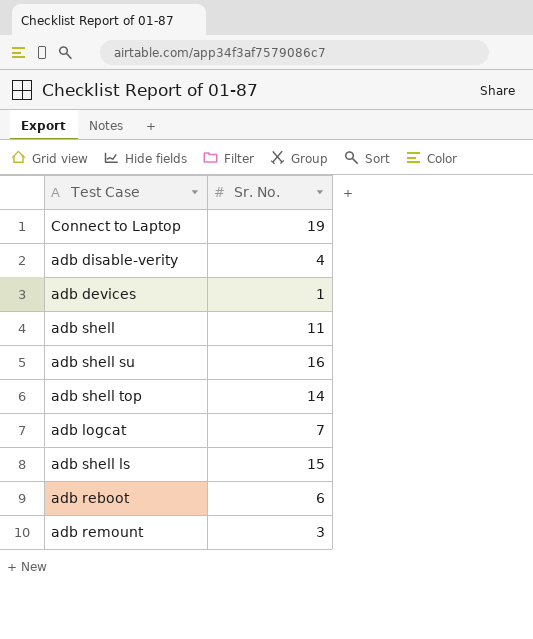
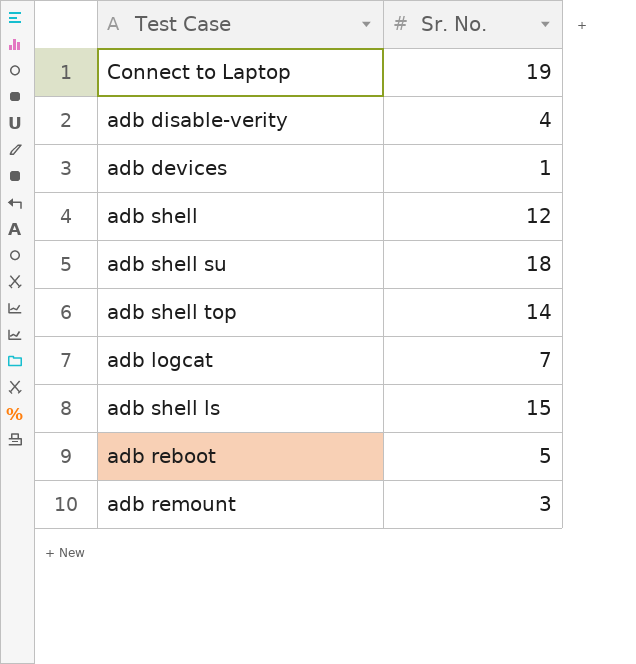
adb shell | Sr. No.: 11 -> 12
adb shell su | Sr. No.: 16 -> 18
adb reboot | Sr. No.: 6 -> 5

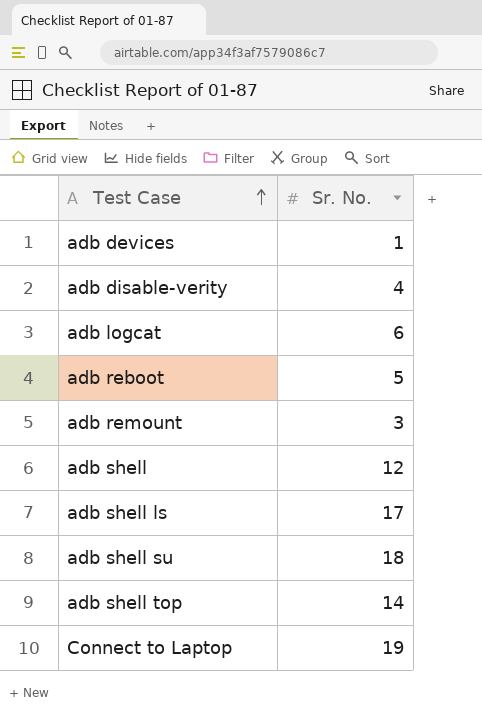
row order: none -> Test Case ascending
adb logcat | Sr. No.: 7 -> 6
adb shell ls | Sr. No.: 15 -> 17

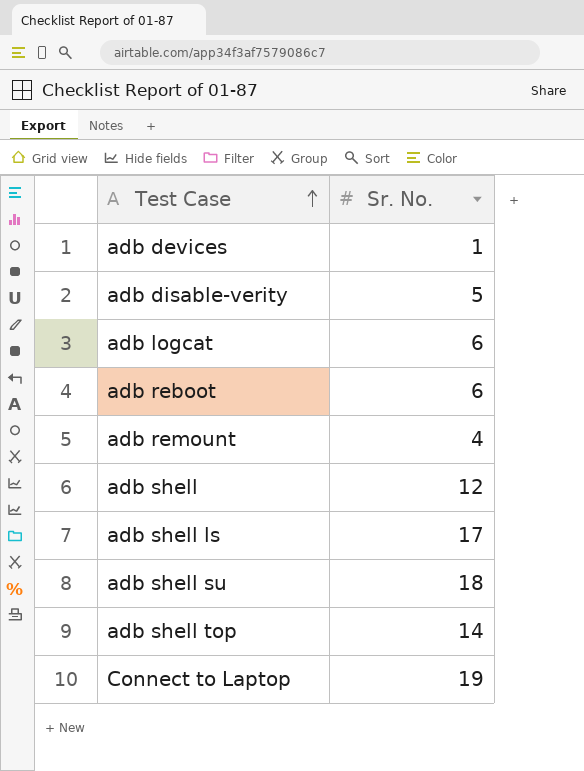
adb disable-verity | Sr. No.: 4 -> 5
adb reboot | Sr. No.: 5 -> 6
adb remount | Sr. No.: 3 -> 4

